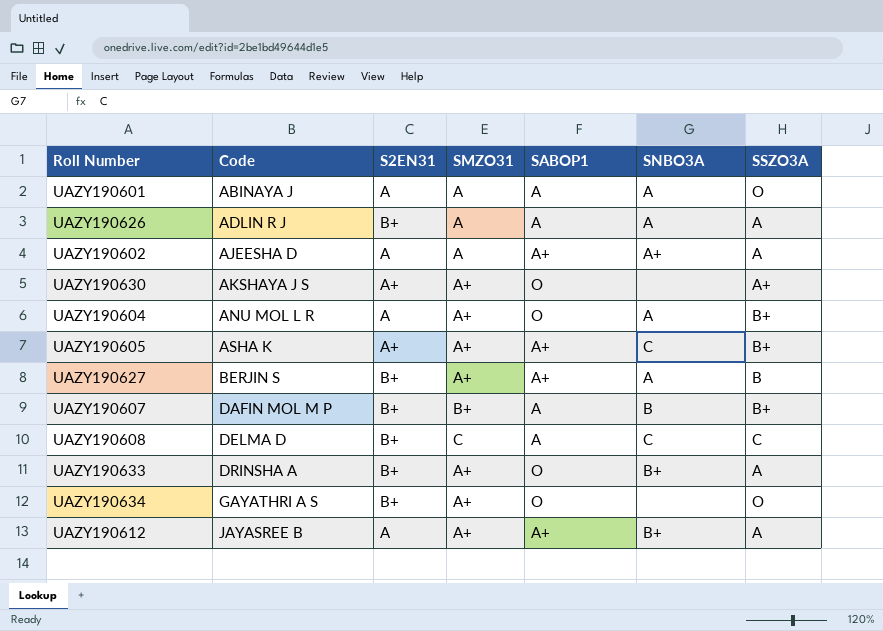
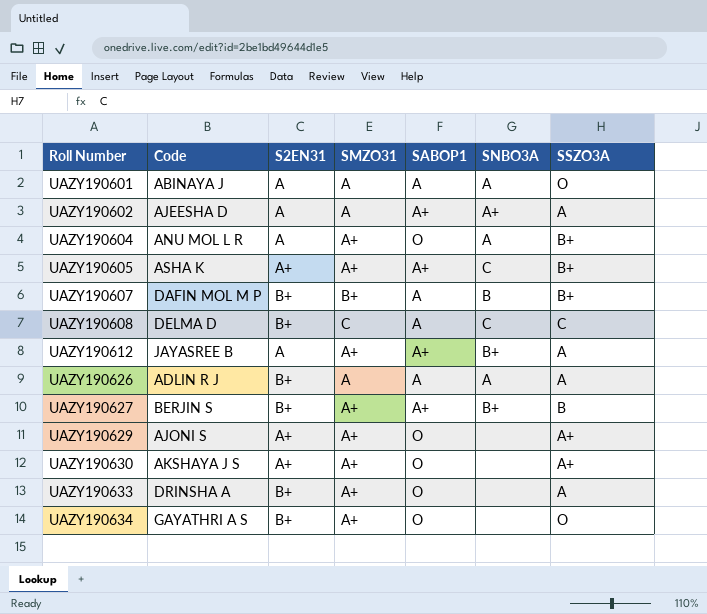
row order: Code ascending -> Roll Number ascending
UAZY190627 | SNBO3A: A -> B+
row UAZY190629: none -> AJONI S | A+ | A+ | O | none | A+
UAZY190633 | SNBO3A: B+ -> none

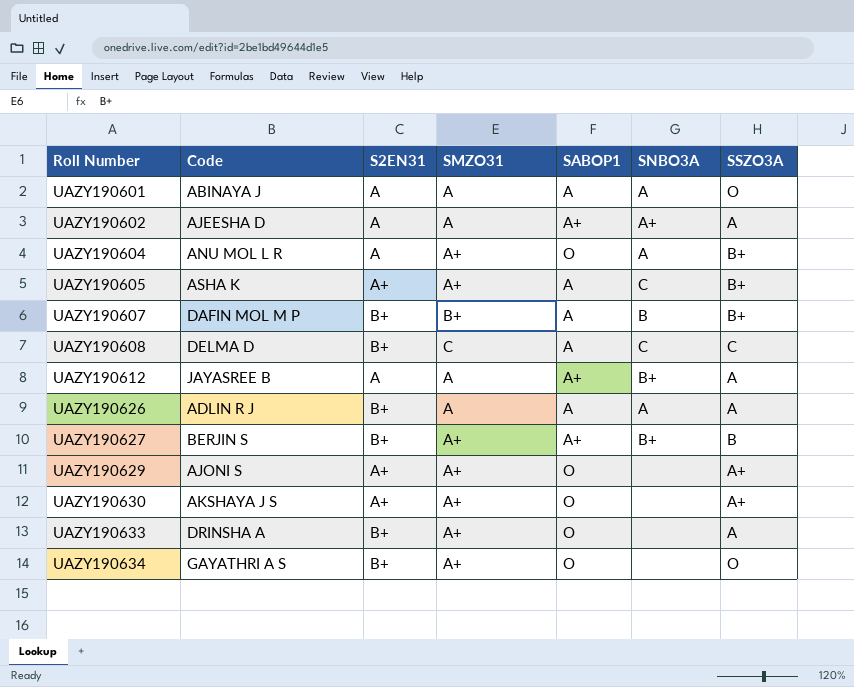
UAZY190605 | SABOP1: A+ -> A
UAZY190612 | SMZO31: A+ -> A

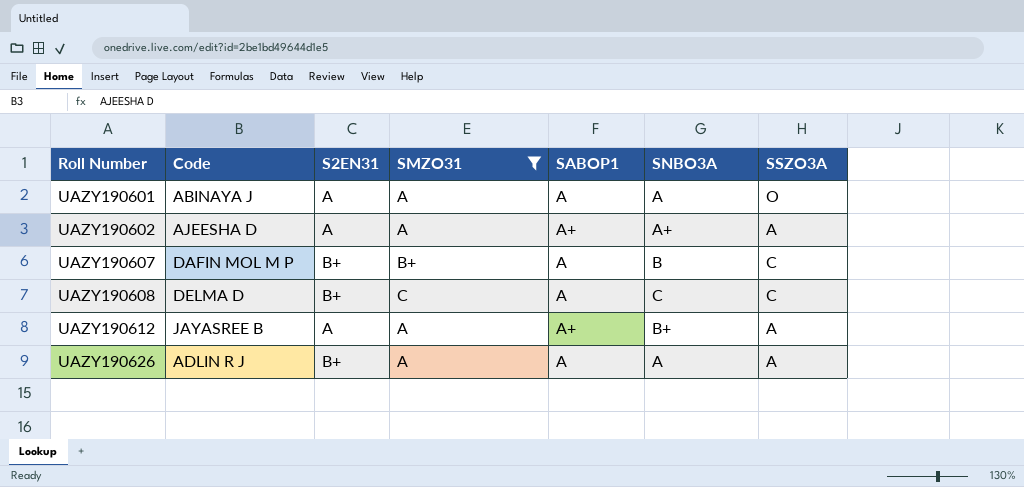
filter: none -> SMZO31 != A+
UAZY190607 | SSZO3A: B+ -> C

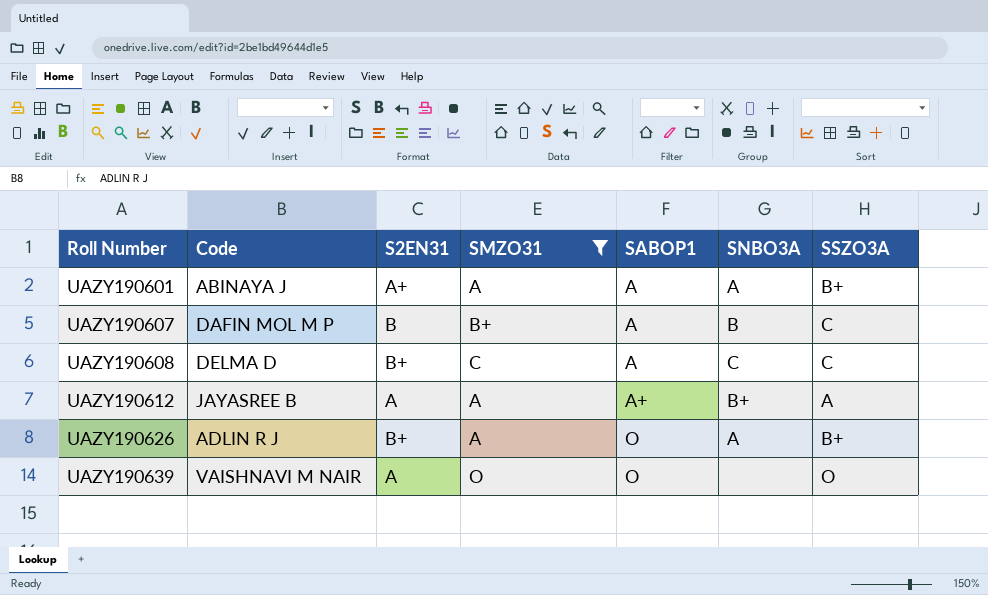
row UAZY190602: AJEESHA D | A | A | A+ | A+ | A -> none
UAZY190601 | S2EN31: A -> A+
UAZY190601 | SSZO3A: O -> B+
UAZY190607 | S2EN31: B+ -> B
UAZY190626 | SABOP1: A -> O
UAZY190626 | SSZO3A: A -> B+
row UAZY190639: none -> VAISHNAVI M NAIR | A | O | O | none | O

